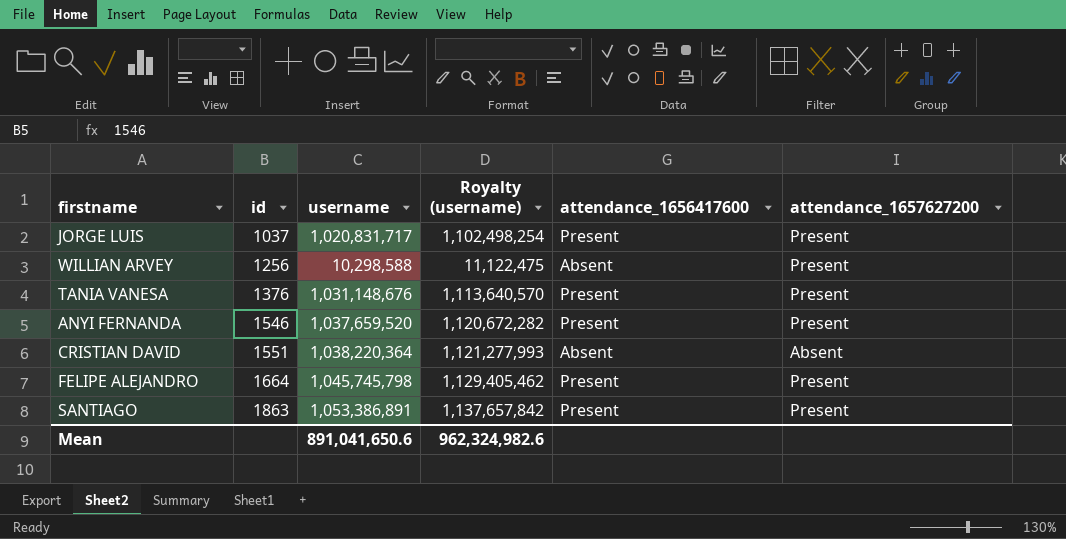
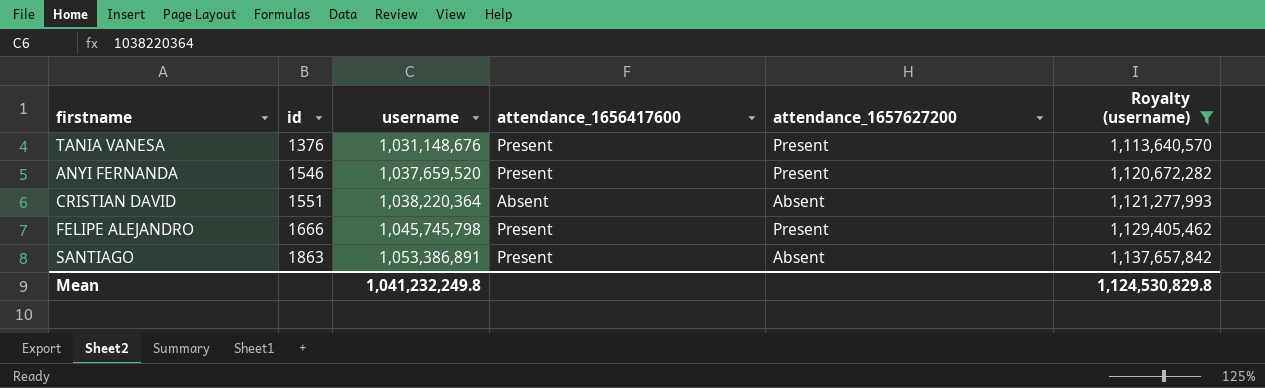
filter: none -> Royalty (username) >= 1,113,640,570
column Royalty (username) | position: 4 -> 6
FELIPE ALEJANDRO | id: 1664 -> 1666
SANTIAGO | attendance_1657627200: Present -> Absent
Mean | username: 891,041,650.6 -> 1,041,232,249.8
Mean | Royalty (username): 962,324,982.6 -> 1,124,530,829.8

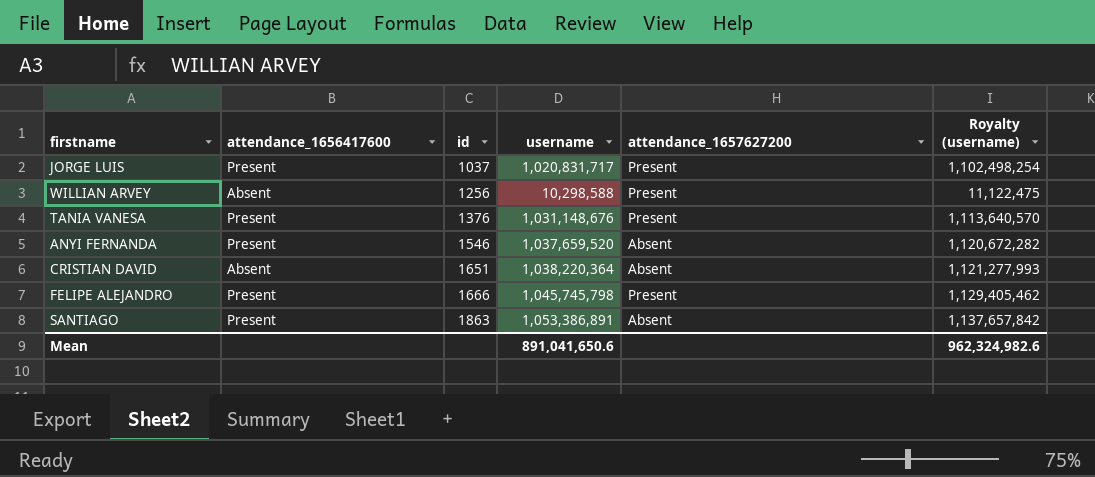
filter: Royalty (username) >= 1,113,640,570 -> none
column attendance_1656417600 | position: 4 -> 2
ANYI FERNANDA | attendance_1657627200: Present -> Absent
CRISTIAN DAVID | id: 1551 -> 1651
Mean | username: 1,041,232,249.8 -> 891,041,650.6
Mean | Royalty (username): 1,124,530,829.8 -> 962,324,982.6

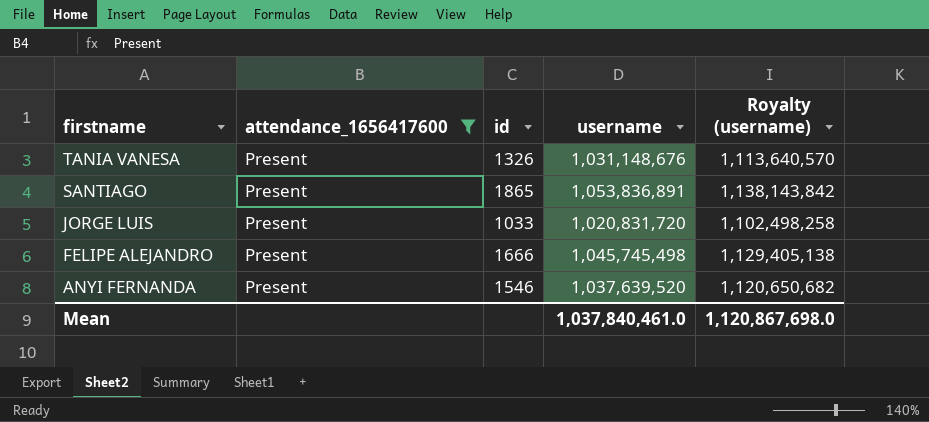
filter: none -> attendance_1656417600 = Present
row order: id ascending -> firstname descending
column attendance_1657627200 | position: 5 -> none
TANIA VANESA | id: 1376 -> 1326
SANTIAGO | id: 1863 -> 1865
SANTIAGO | username: 1,053,386,891 -> 1,053,836,891
SANTIAGO | Royalty (username): 1,137,657,842 -> 1,138,143,842
JORGE LUIS | id: 1037 -> 1033
JORGE LUIS | username: 1,020,831,717 -> 1,020,831,720
JORGE LUIS | Royalty (username): 1,102,498,254 -> 1,102,498,258
FELIPE ALEJANDRO | username: 1,045,745,798 -> 1,045,745,498
FELIPE ALEJANDRO | Royalty (username): 1,129,405,462 -> 1,129,405,138
ANYI FERNANDA | username: 1,037,659,520 -> 1,037,639,520
ANYI FERNANDA | Royalty (username): 1,120,672,282 -> 1,120,650,682
Mean | username: 891,041,650.6 -> 1,037,840,461.0
Mean | Royalty (username): 962,324,982.6 -> 1,120,867,698.0

